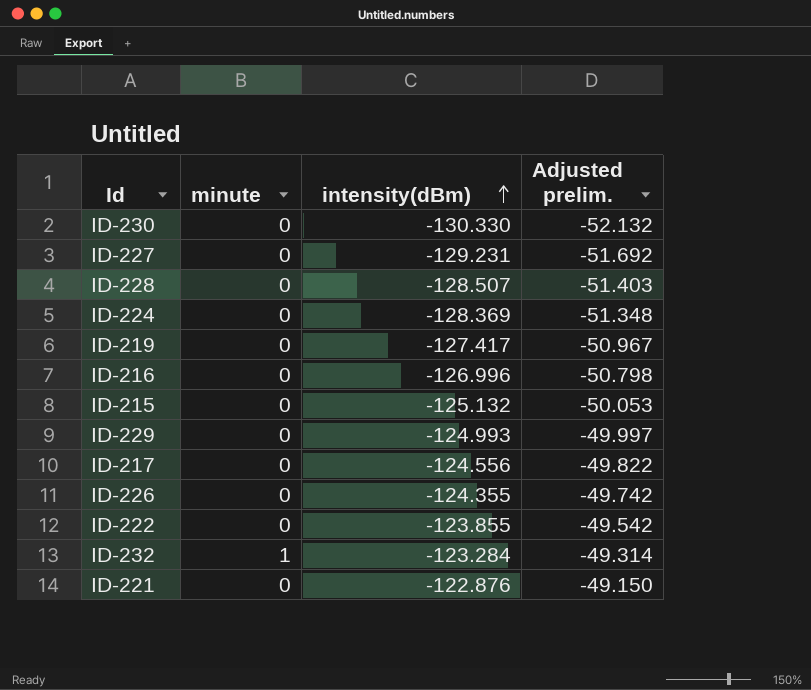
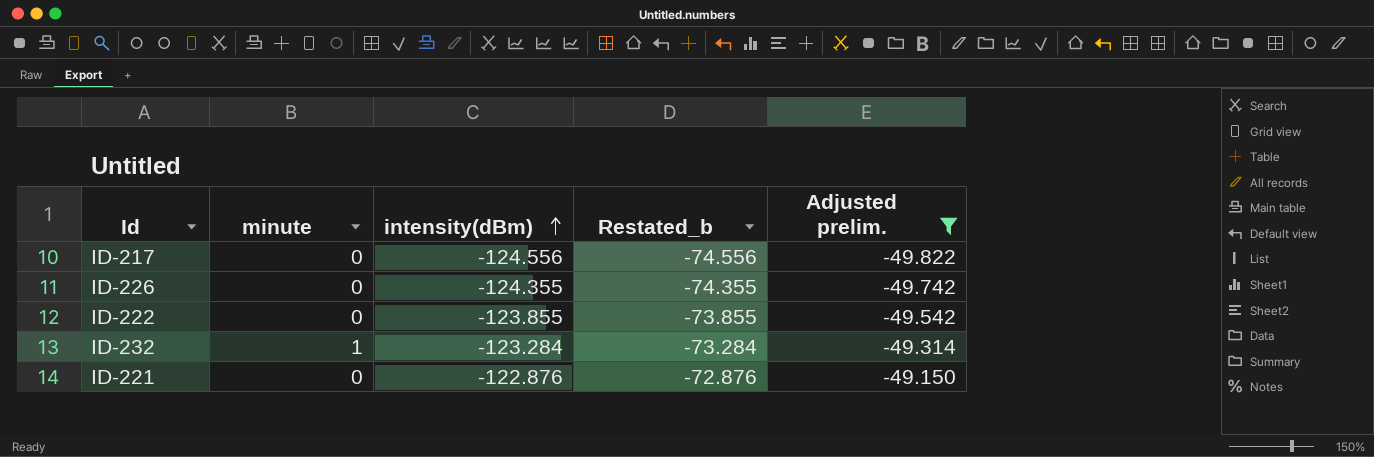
filter: none -> Adjusted prelim. >= -49.822
column Restated_b | formula: none -> [intensity(dBm)] + 50

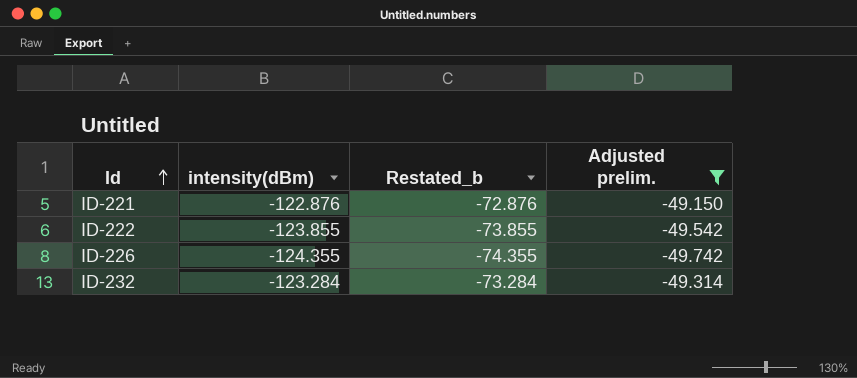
row order: intensity(dBm) ascending -> Id ascending
column minute | position: 2 -> none
row ID-217: 0 | -124.556 | -74.556 | -49.822 -> none

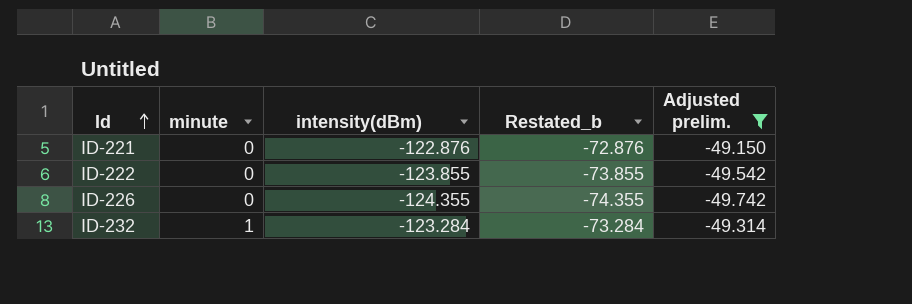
column minute | position: none -> 2

